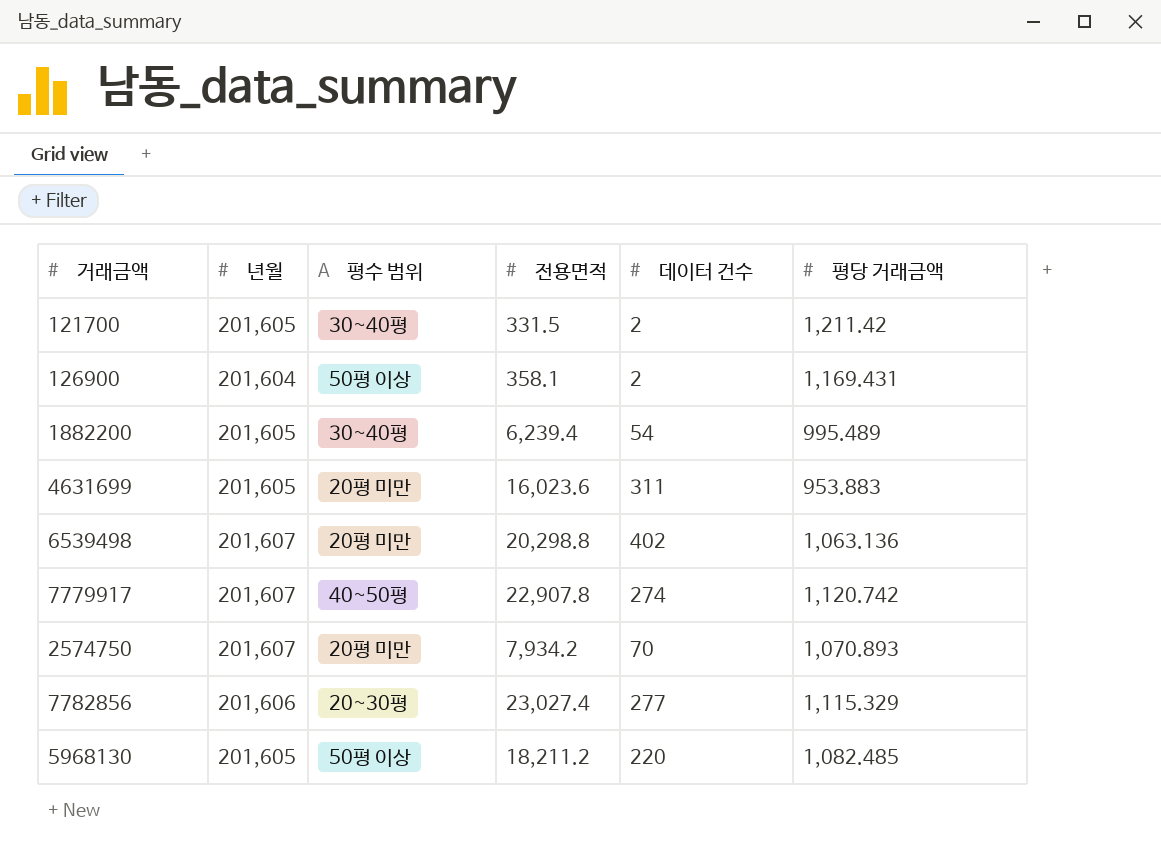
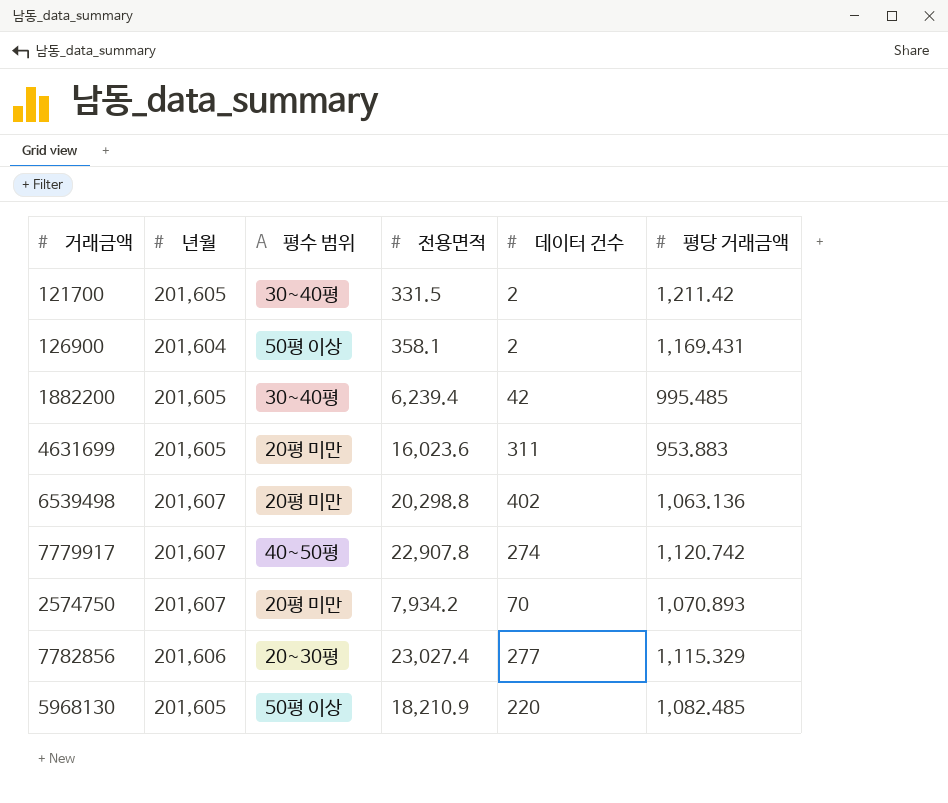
1882200 | 데이터 건수: 54 -> 42
1882200 | 평당 거래금액: 995.489 -> 995.485
5968130 | 전용면적: 18,211.2 -> 18,210.9

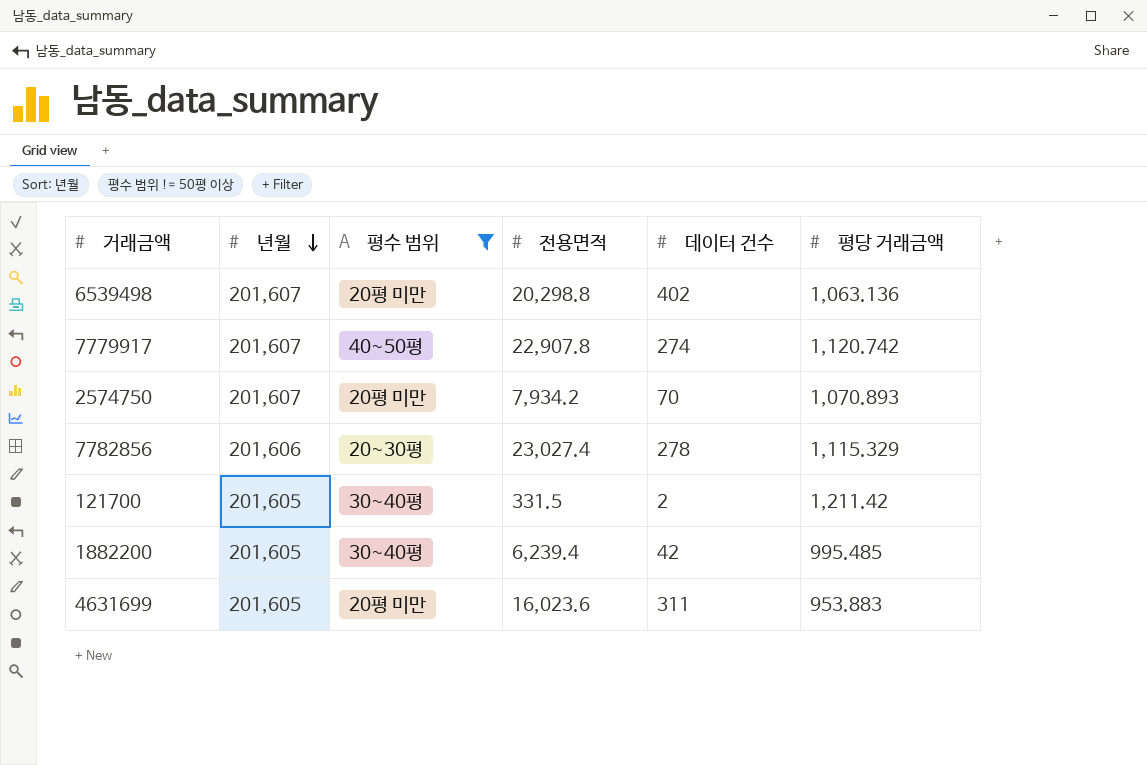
filter: none -> 평수 범위 != 50평 이상
row order: none -> 년월 descending
7782856 | 데이터 건수: 277 -> 278

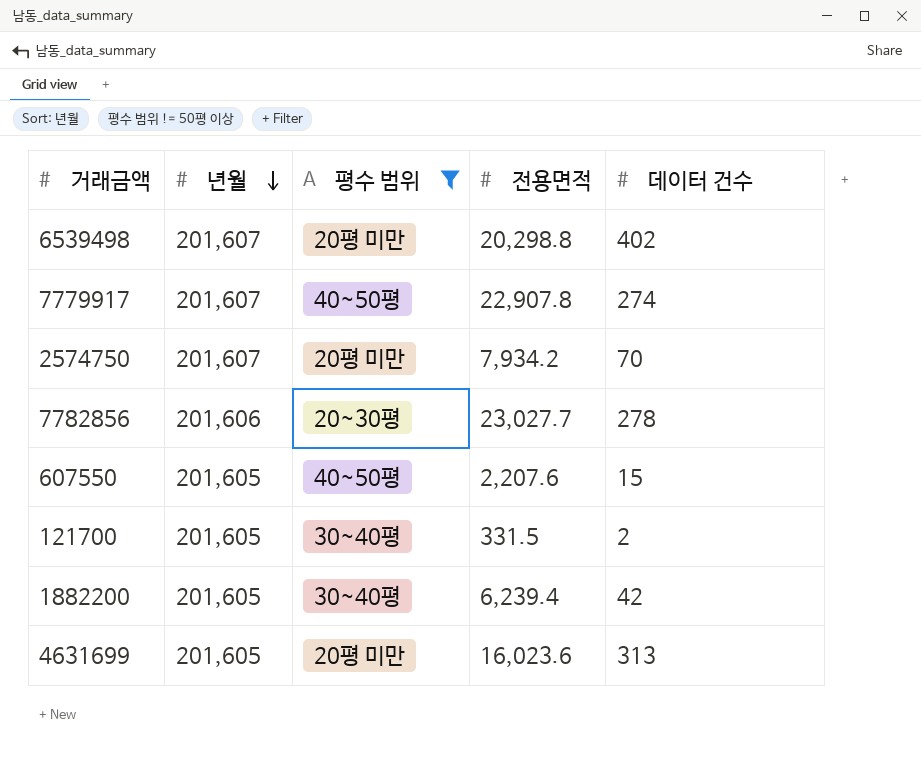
column 평당 거래금액 | position: 6 -> none
7782856 | 전용면적: 23,027.4 -> 23,027.7
row 607550: none -> 201,605 | 40~50평 | 2,207.6 | 15
4631699 | 데이터 건수: 311 -> 313

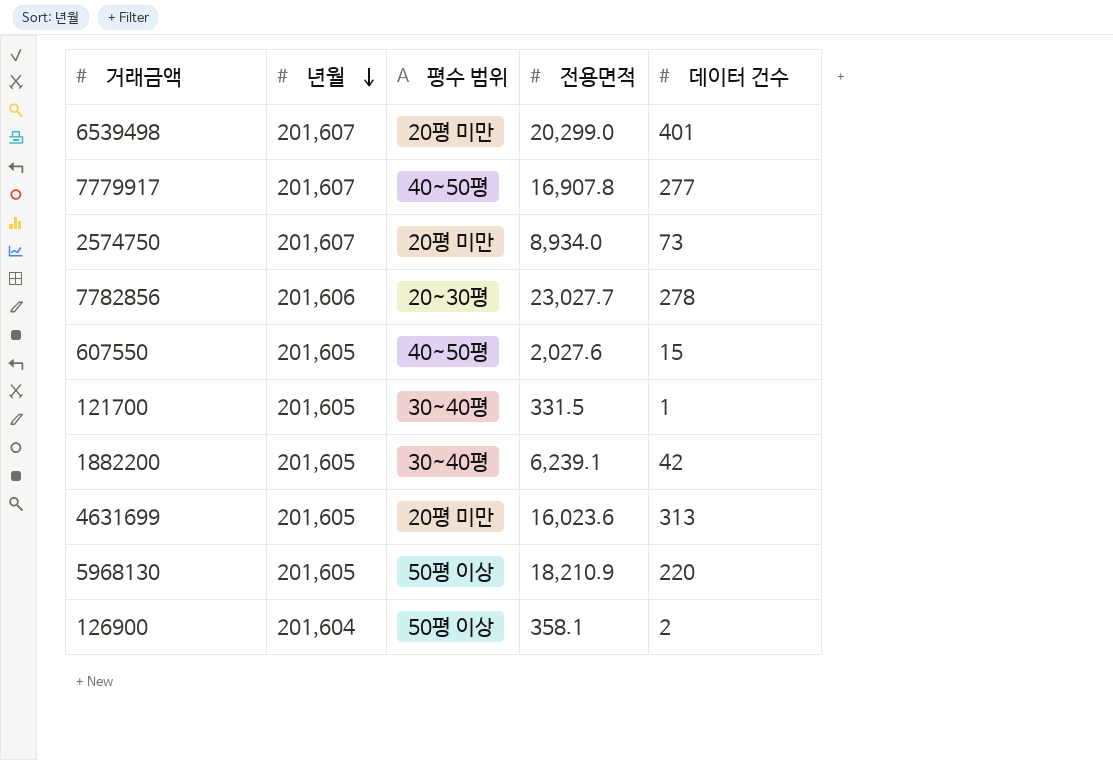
filter: 평수 범위 != 50평 이상 -> none
6539498 | 전용면적: 20,298.8 -> 20,299.0
6539498 | 데이터 건수: 402 -> 401
7779917 | 전용면적: 22,907.8 -> 16,907.8
7779917 | 데이터 건수: 274 -> 277
2574750 | 전용면적: 7,934.2 -> 8,934.0
2574750 | 데이터 건수: 70 -> 73
607550 | 전용면적: 2,207.6 -> 2,027.6
121700 | 데이터 건수: 2 -> 1
1882200 | 전용면적: 6,239.4 -> 6,239.1

